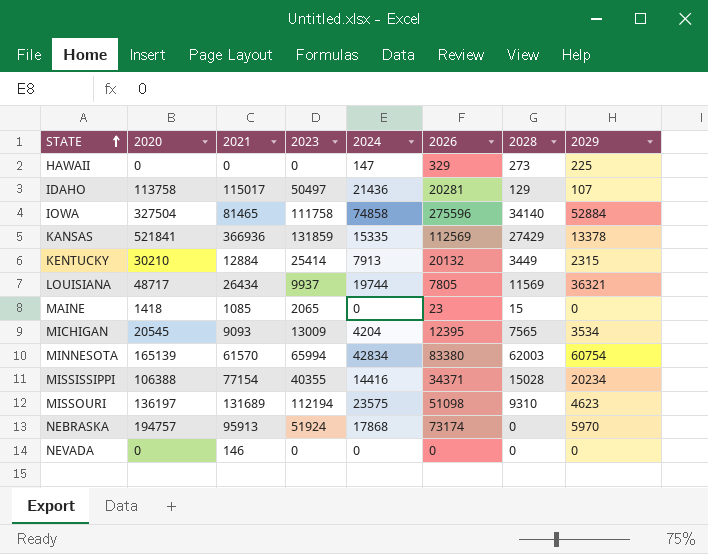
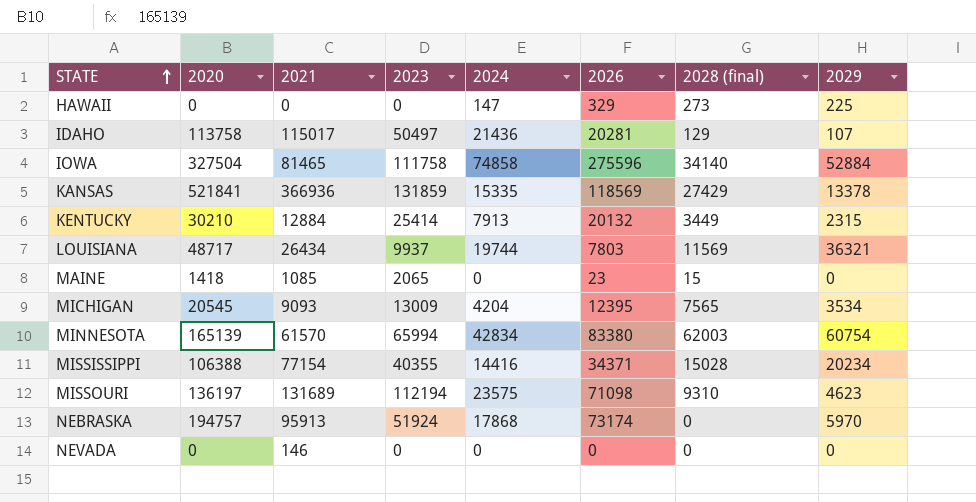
column name: 2028 -> 2028 (final)
KANSAS | 2026: 112569 -> 118569
LOUISIANA | 2026: 7805 -> 7803
MISSOURI | 2026: 51098 -> 71098

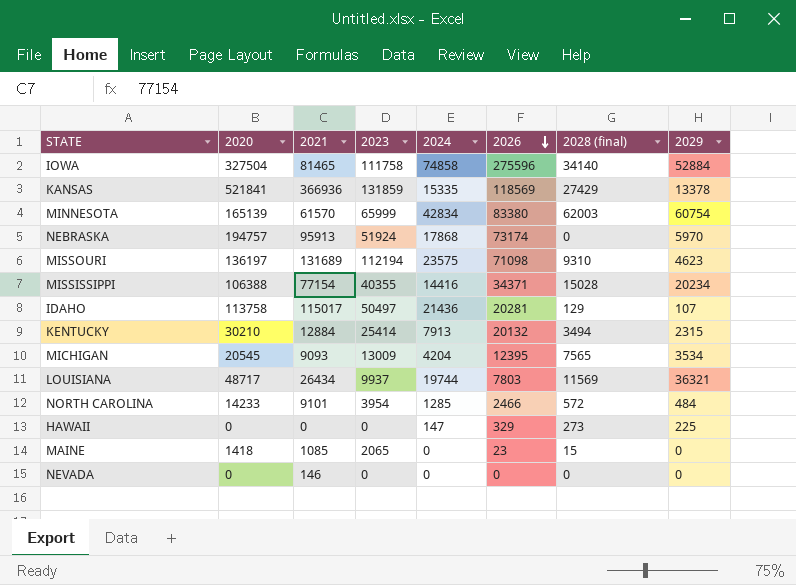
row order: STATE ascending -> 2026 descending
MINNESOTA | 2023: 65994 -> 65999
KENTUCKY | 2028 (final): 3449 -> 3494
row NORTH CAROLINA: none -> 14233 | 9101 | 3954 | 1285 | 2466 | 572 | 484

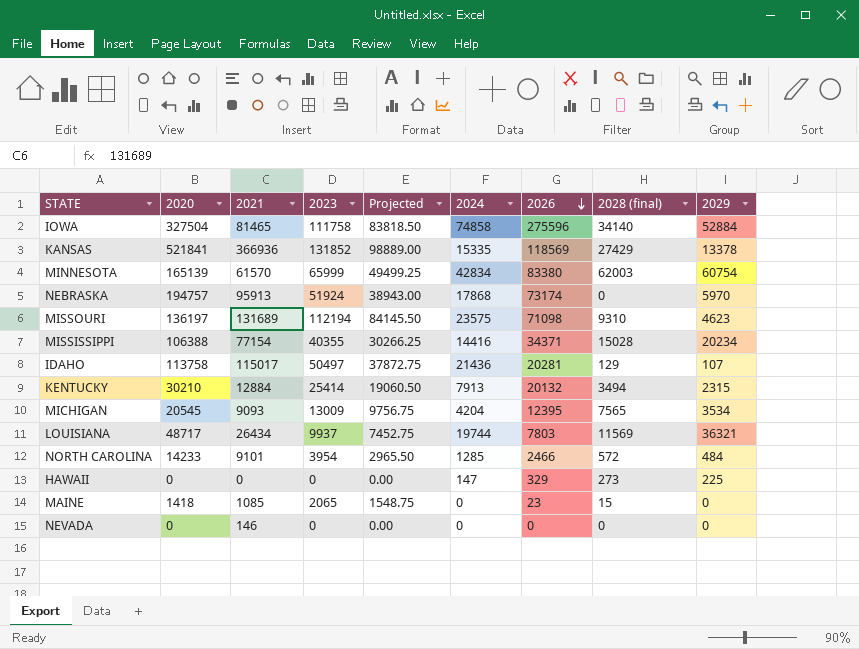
column Projected | formula: none -> [2023] * 0.75
KANSAS | 2023: 131859 -> 131852

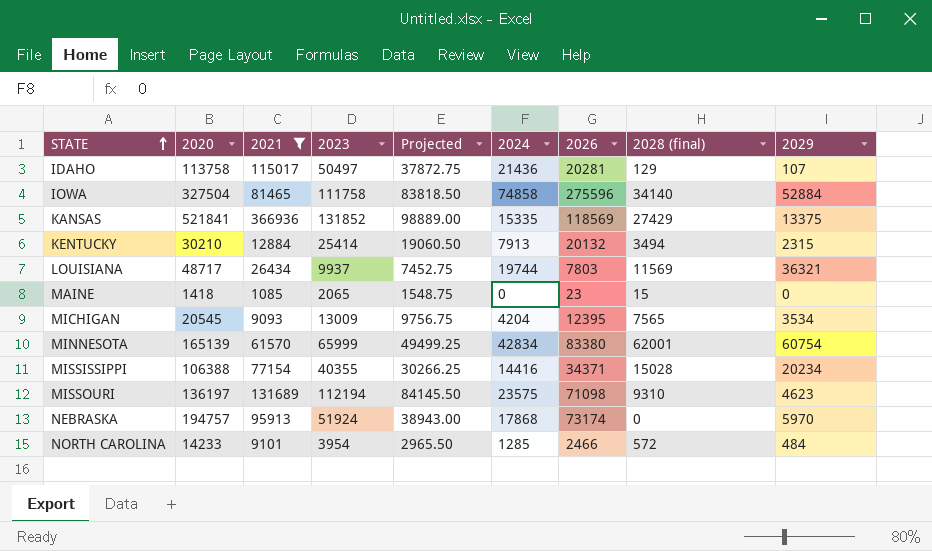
filter: none -> 2021 >= 1085
row order: 2026 descending -> STATE ascending
KANSAS | 2029: 13378 -> 13375
MINNESOTA | 2028 (final): 62003 -> 62001

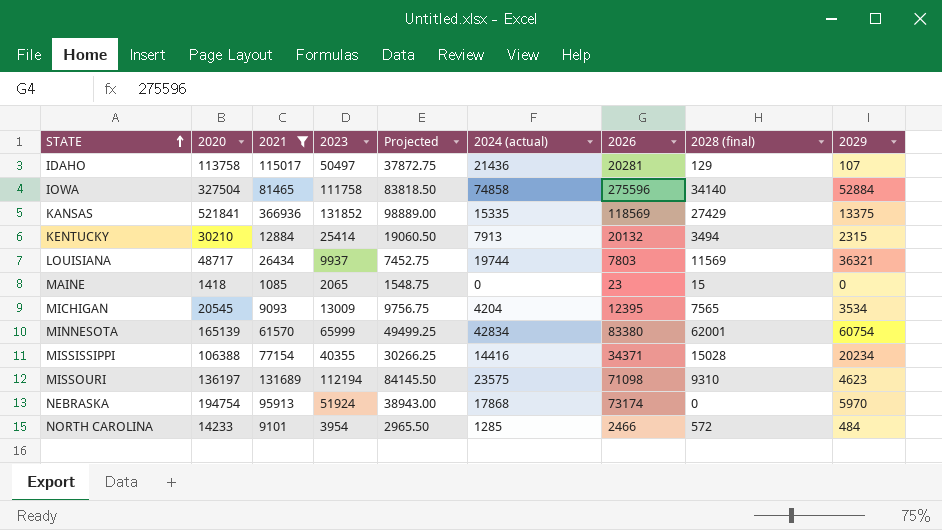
column name: 2024 -> 2024 (actual)
NEBRASKA | 2020: 194757 -> 194754

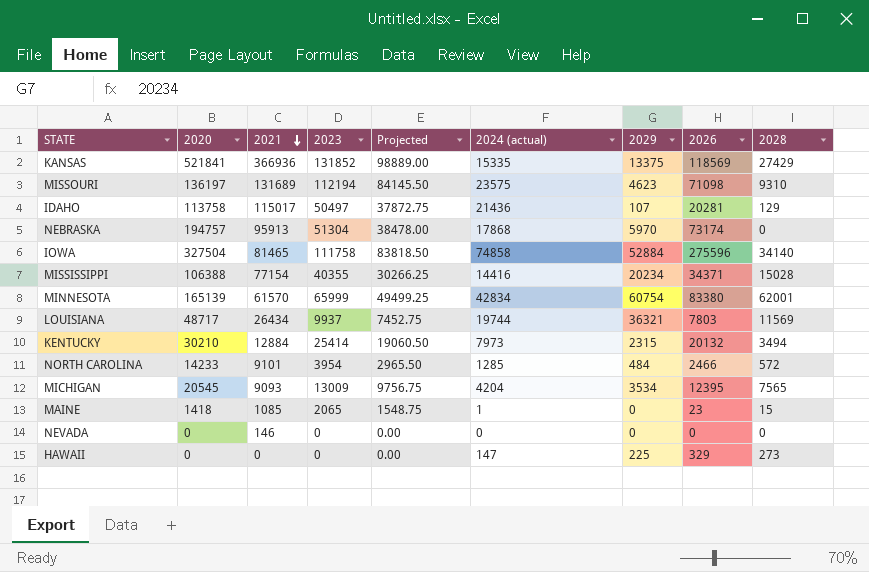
filter: 2021 >= 1085 -> none
row order: STATE ascending -> 2021 descending
column 2029 | position: 9 -> 7
column name: 2028 (final) -> 2028
NEBRASKA | 2020: 194754 -> 194757
NEBRASKA | 2023: 51924 -> 51304
NEBRASKA | Projected: 38943.00 -> 38478.00
KENTUCKY | 2024 (actual): 7913 -> 7973
MAINE | 2024 (actual): 0 -> 1

